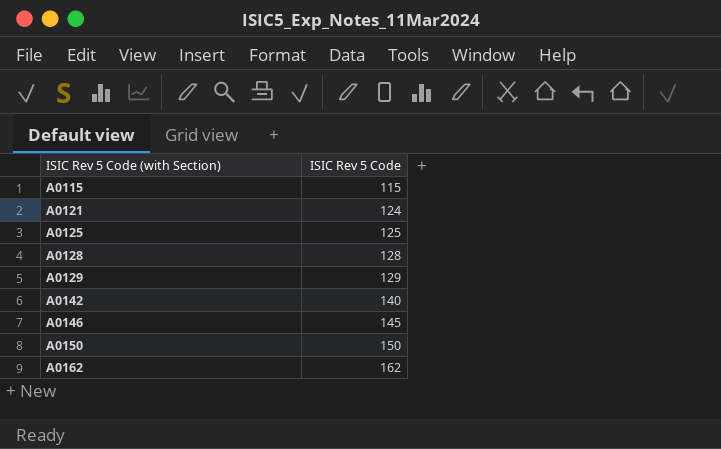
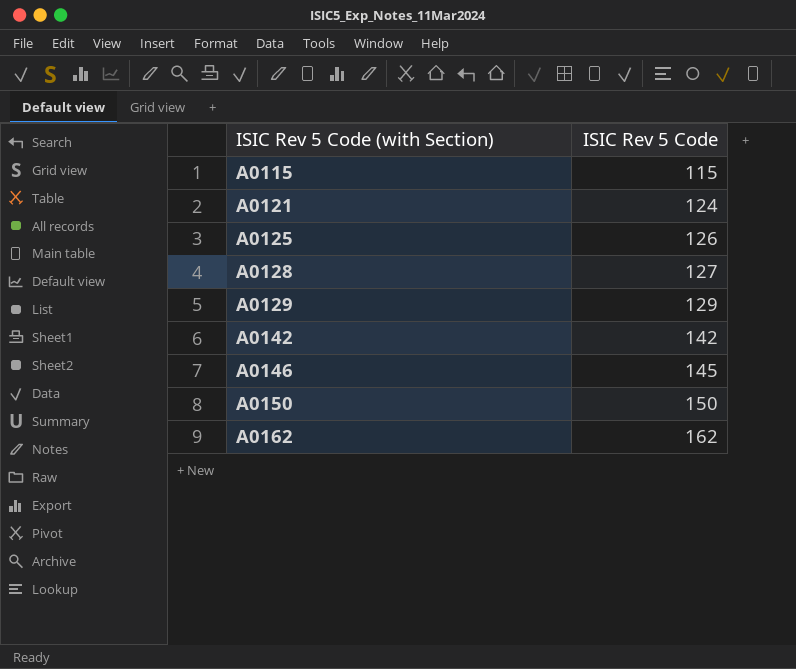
A0125 | ISIC Rev 5 Code: 125 -> 126
A0128 | ISIC Rev 5 Code: 128 -> 127
A0142 | ISIC Rev 5 Code: 140 -> 142

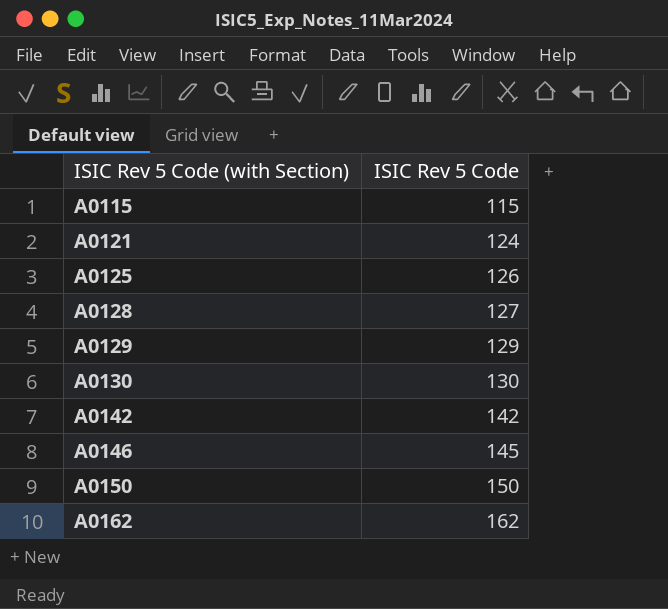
row A0130: none -> 130

